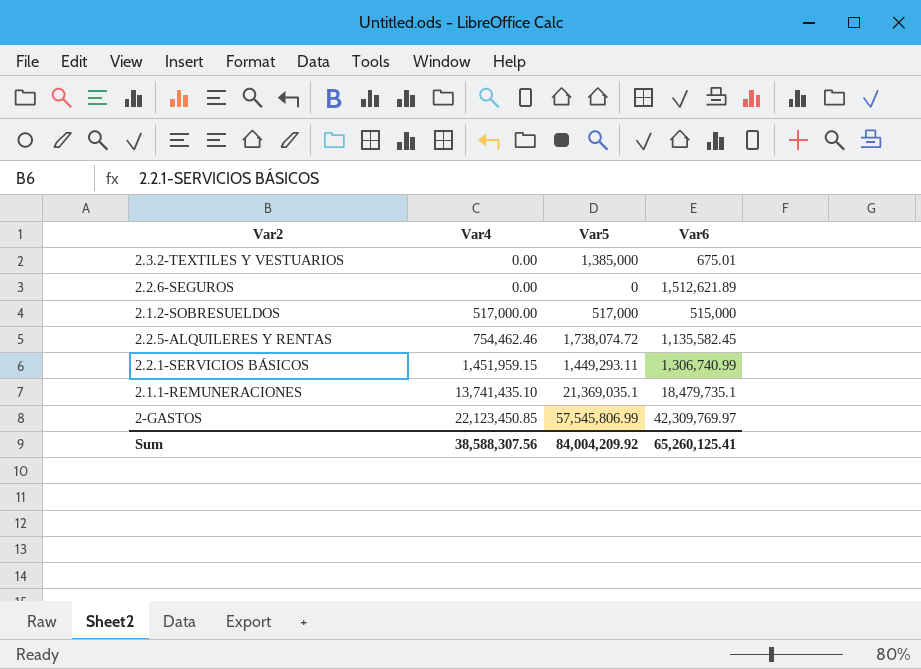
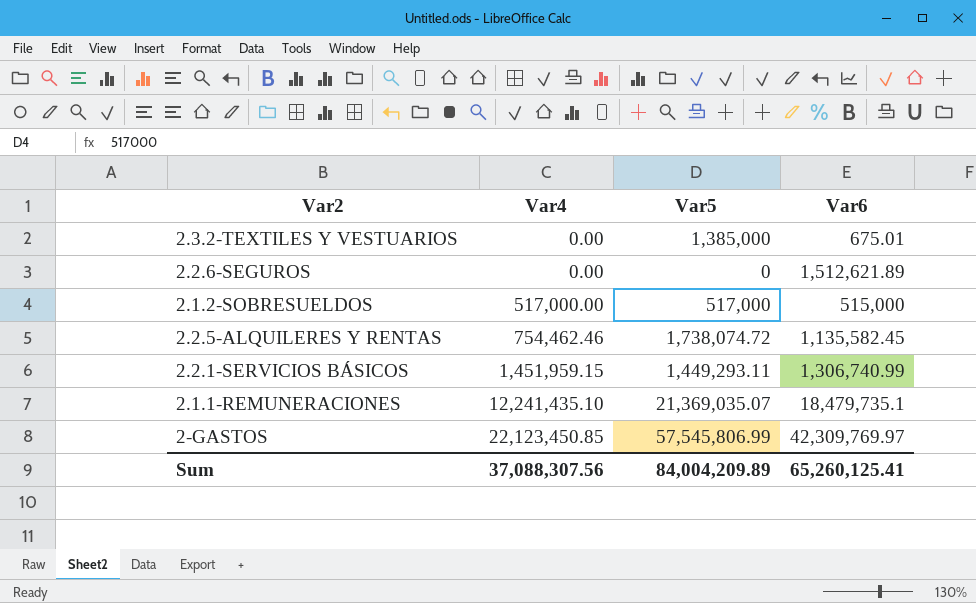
2.1.1-REMUNERACIONES | Var4: 13,741,435.10 -> 12,241,435.10
2.1.1-REMUNERACIONES | Var5: 21,369,035.1 -> 21,369,035.07
Sum | Var4: 38,588,307.56 -> 37,088,307.56
Sum | Var5: 84,004,209.92 -> 84,004,209.89

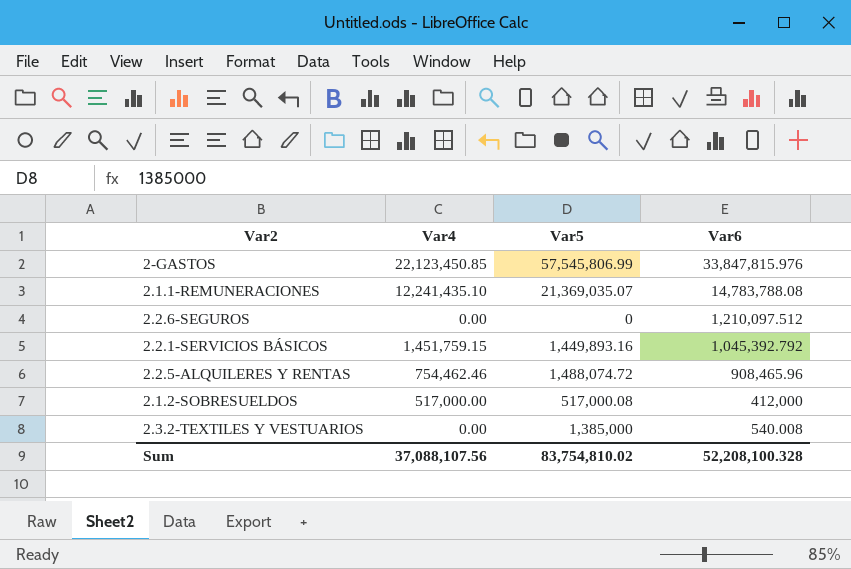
row order: Var4 ascending -> Var6 descending
2-GASTOS | Var6: 42,309,769.97 -> 33,847,815.976
2.1.1-REMUNERACIONES | Var6: 18,479,735.1 -> 14,783,788.08
2.2.6-SEGUROS | Var6: 1,512,621.89 -> 1,210,097.512
2.2.1-SERVICIOS BÁSICOS | Var4: 1,451,959.15 -> 1,451,759.15
2.2.1-SERVICIOS BÁSICOS | Var5: 1,449,293.11 -> 1,449,893.16
2.2.1-SERVICIOS BÁSICOS | Var6: 1,306,740.99 -> 1,045,392.792
2.2.5-ALQUILERES Y RENTAS | Var5: 1,738,074.72 -> 1,488,074.72
2.2.5-ALQUILERES Y RENTAS | Var6: 1,135,582.45 -> 908,465.96
2.1.2-SOBRESUELDOS | Var5: 517,000 -> 517,000.08
2.1.2-SOBRESUELDOS | Var6: 515,000 -> 412,000
2.3.2-TEXTILES Y VESTUARIOS | Var6: 675.01 -> 540.008
Sum | Var4: 37,088,307.56 -> 37,088,107.56
Sum | Var5: 84,004,209.89 -> 83,754,810.02
Sum | Var6: 65,260,125.41 -> 52,208,100.328

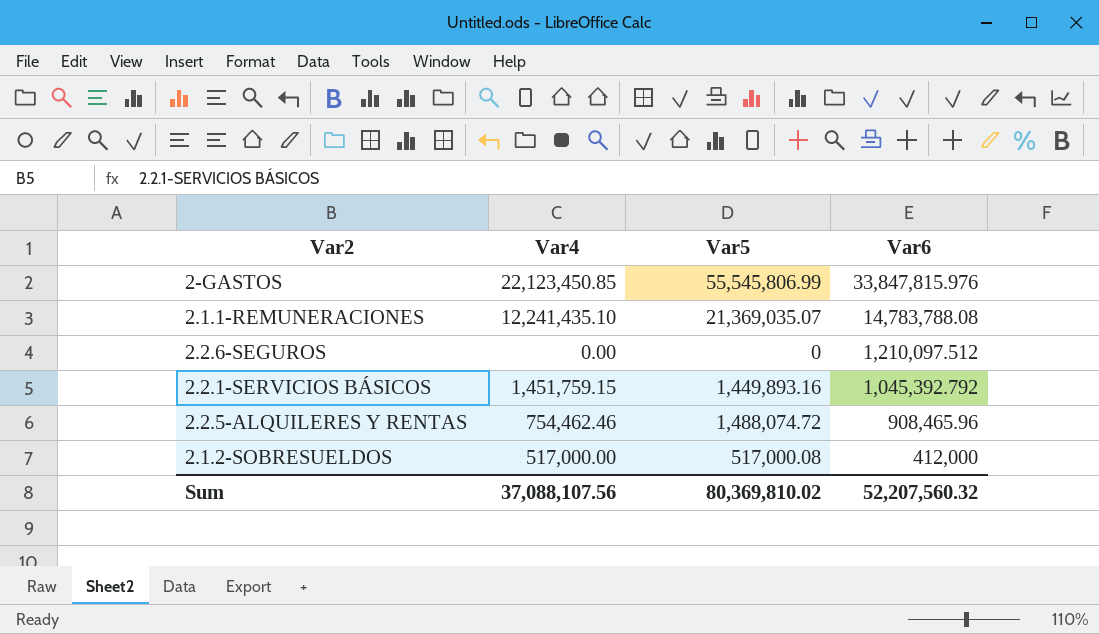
row 2.3.2-TEXTILES Y VESTUARIOS: 0.00 | 1,385,000 | 540.008 -> none
2-GASTOS | Var5: 57,545,806.99 -> 55,545,806.99
Sum | Var5: 83,754,810.02 -> 80,369,810.02
Sum | Var6: 52,208,100.328 -> 52,207,560.32

